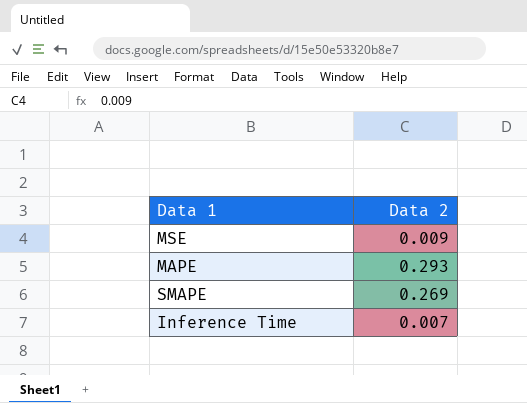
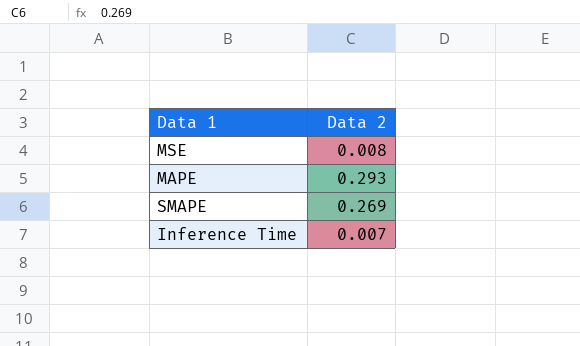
MSE | Data 2: 0.009 -> 0.008

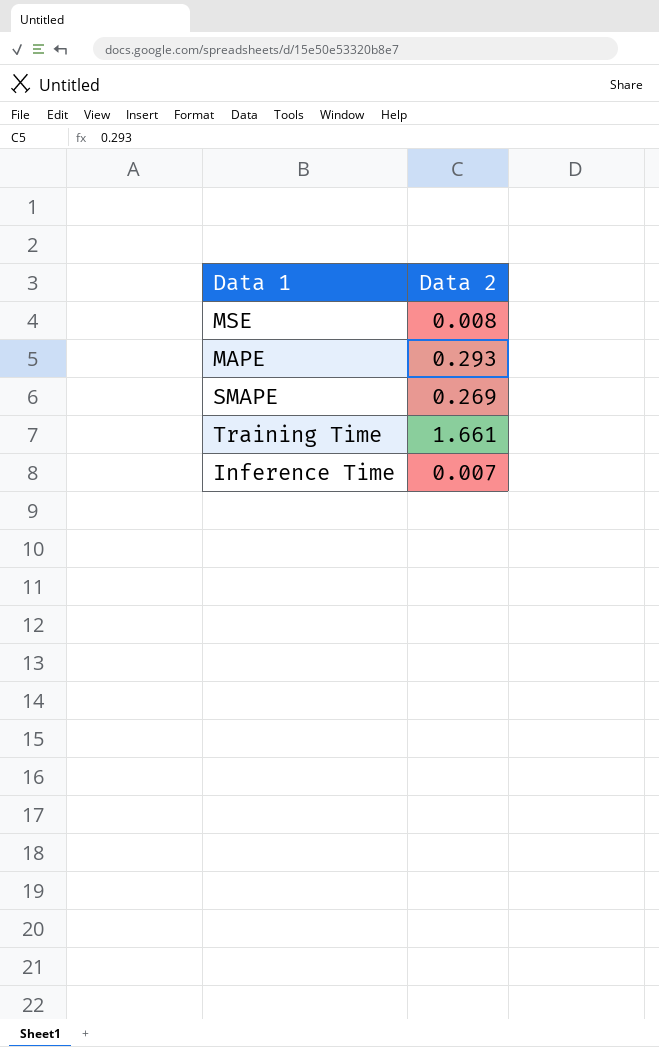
row Training Time: none -> 1.661

